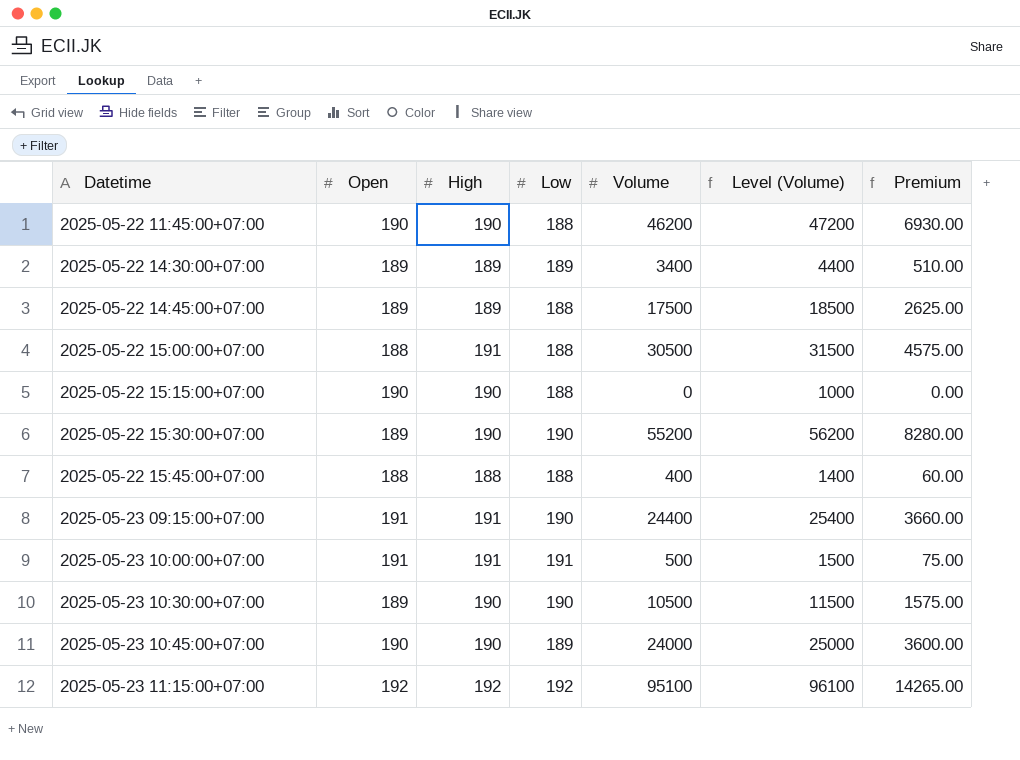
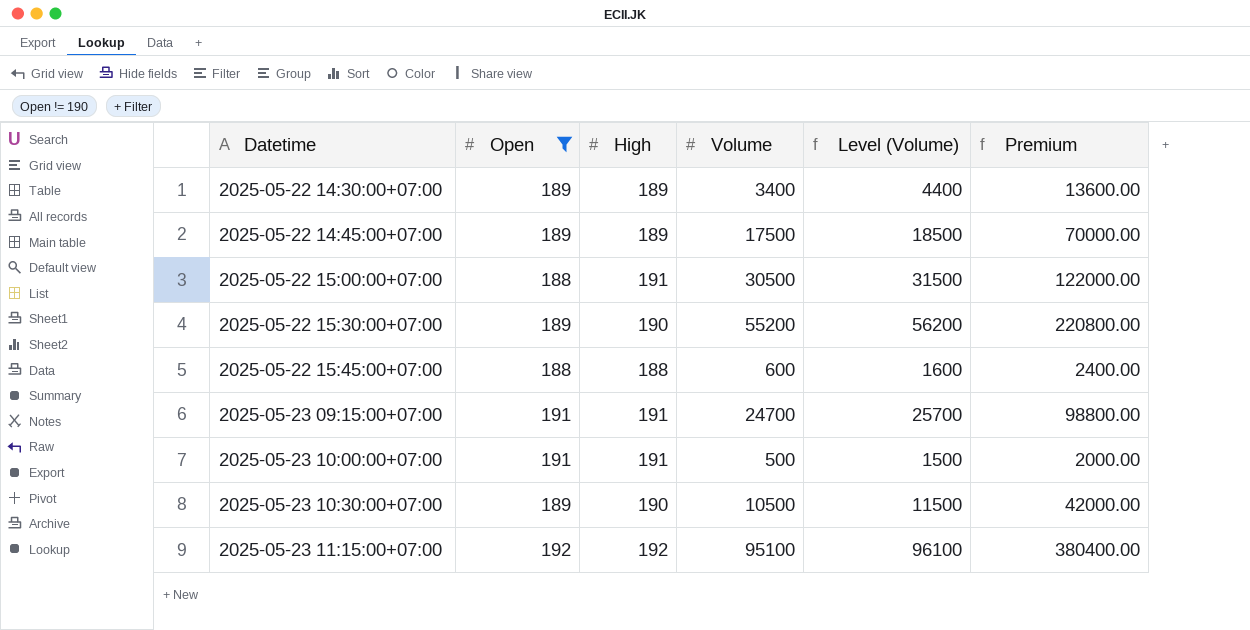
filter: none -> Open != 190
column Low | position: 4 -> none
column Premium | formula: [Volume] * 0.15 -> [Volume] * 4
2025-05-22 15:45:00+07:00 | Volume: 400 -> 600
2025-05-22 15:45:00+07:00 | Level (Volume): 1400 -> 1600
2025-05-23 09:15:00+07:00 | Volume: 24400 -> 24700
2025-05-23 09:15:00+07:00 | Level (Volume): 25400 -> 25700

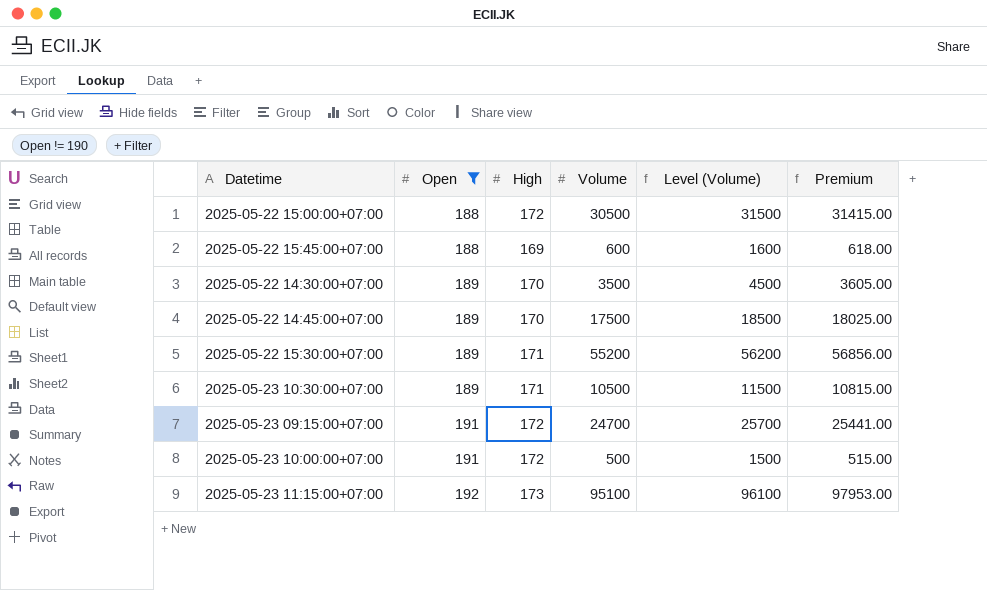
row order: Datetime ascending -> Open ascending
column Premium | formula: [Volume] * 4 -> [Volume] * 1.03
2025-05-22 15:00:00+07:00 | High: 191 -> 172
2025-05-22 15:45:00+07:00 | High: 188 -> 169
2025-05-22 14:30:00+07:00 | High: 189 -> 170
2025-05-22 14:30:00+07:00 | Volume: 3400 -> 3500
2025-05-22 14:30:00+07:00 | Level (Volume): 4400 -> 4500
2025-05-22 14:45:00+07:00 | High: 189 -> 170
2025-05-22 15:30:00+07:00 | High: 190 -> 171
2025-05-23 10:30:00+07:00 | High: 190 -> 171
2025-05-23 09:15:00+07:00 | High: 191 -> 172
2025-05-23 10:00:00+07:00 | High: 191 -> 172
2025-05-23 11:15:00+07:00 | High: 192 -> 173

